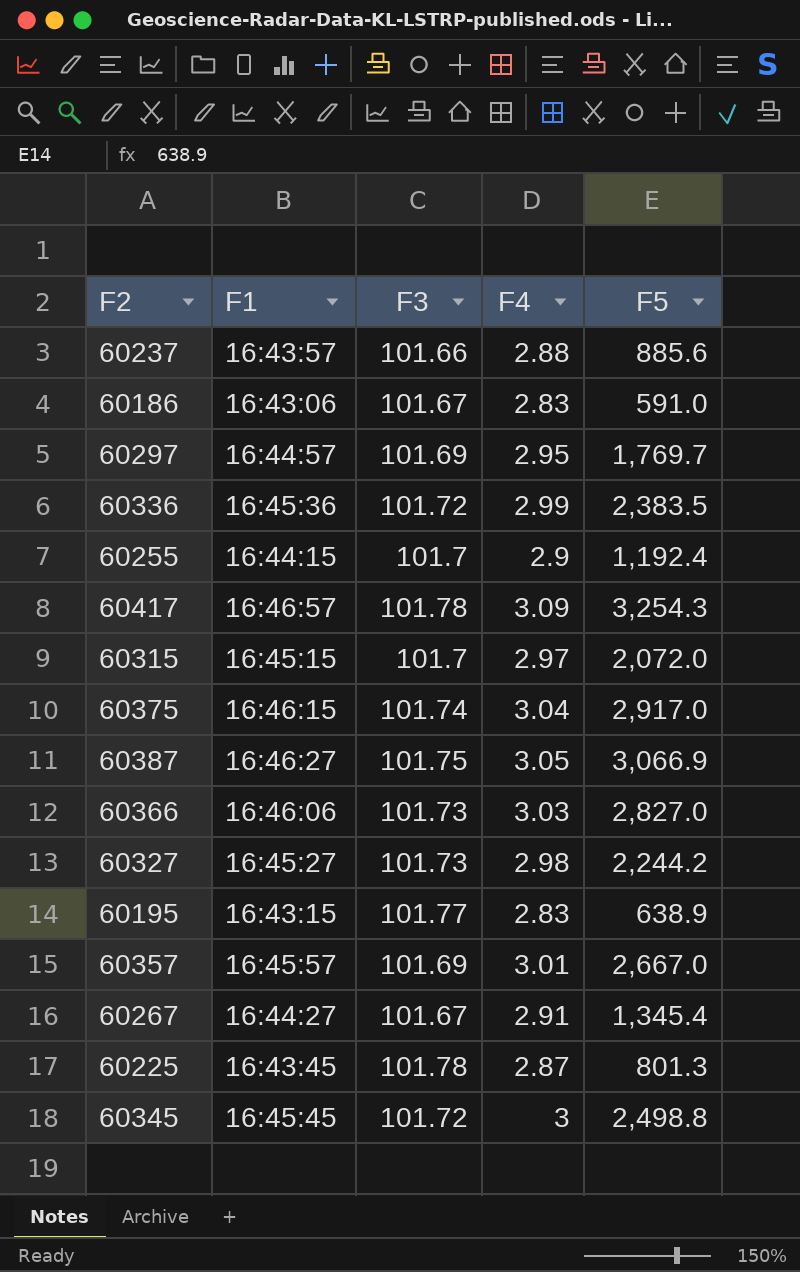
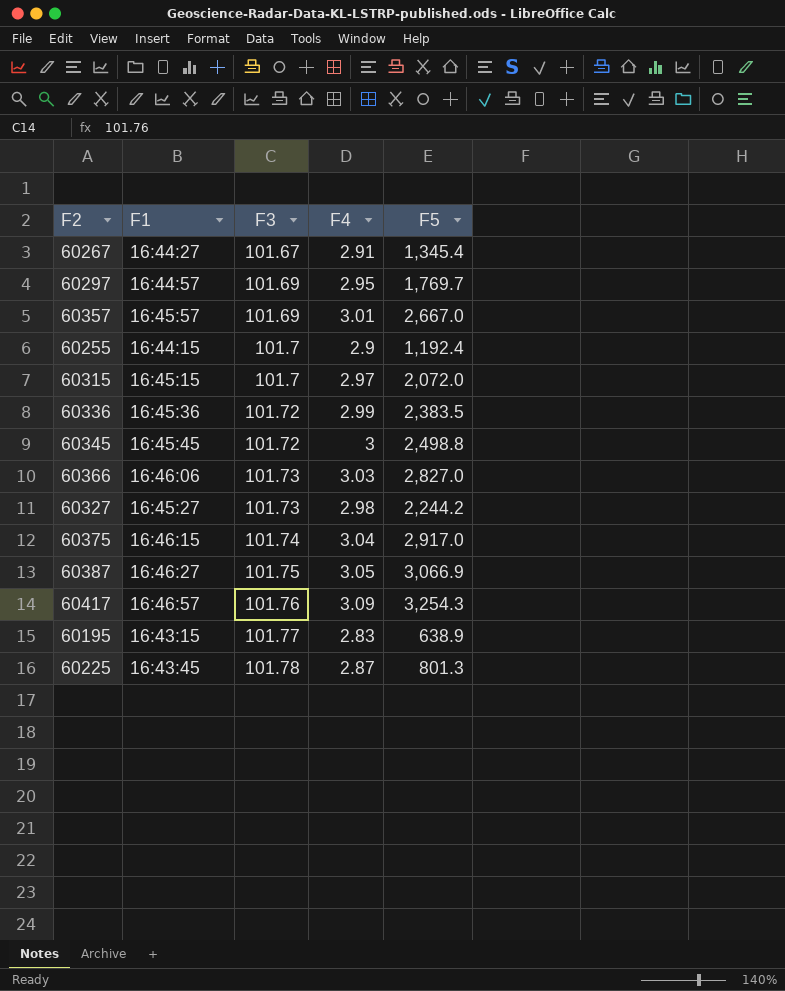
row order: none -> F3 ascending
row 60237: 16:43:57 | 101.66 | 2.88 | 885.6 -> none
row 60186: 16:43:06 | 101.67 | 2.83 | 591.0 -> none
60417 | F3: 101.78 -> 101.76

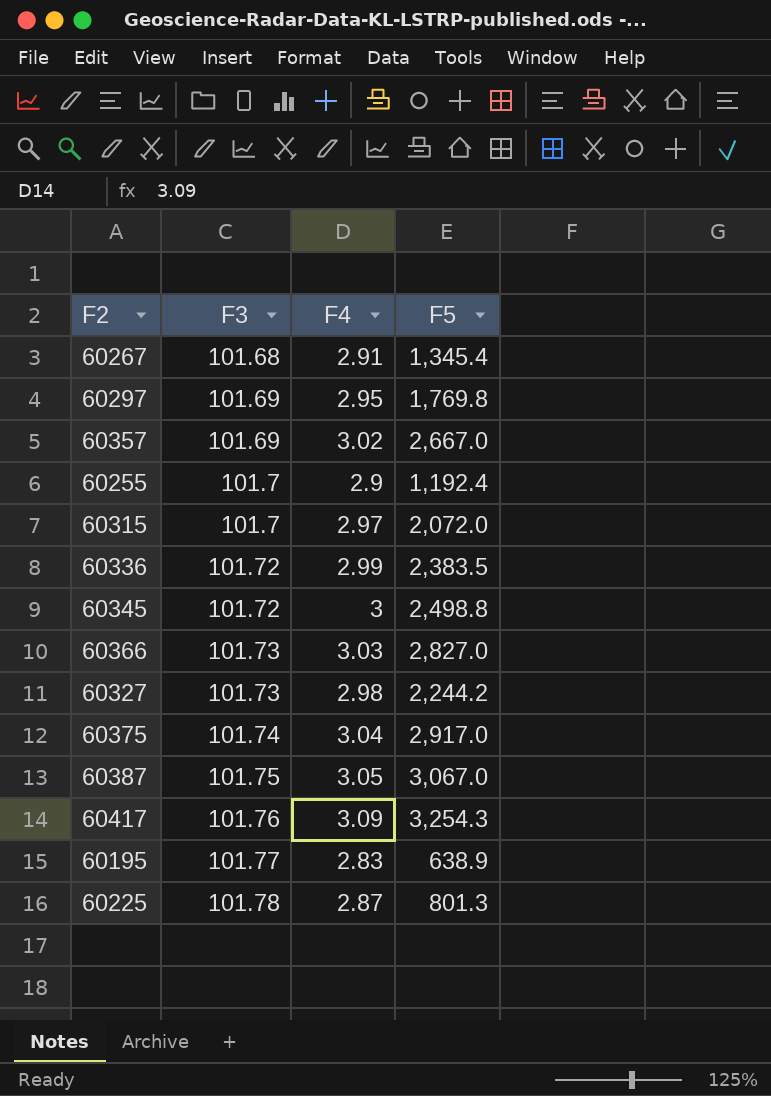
column F1 | position: 2 -> none
60267 | F3: 101.67 -> 101.68
60297 | F5: 1,769.7 -> 1,769.8
60357 | F4: 3.01 -> 3.02
60387 | F5: 3,066.9 -> 3,067.0

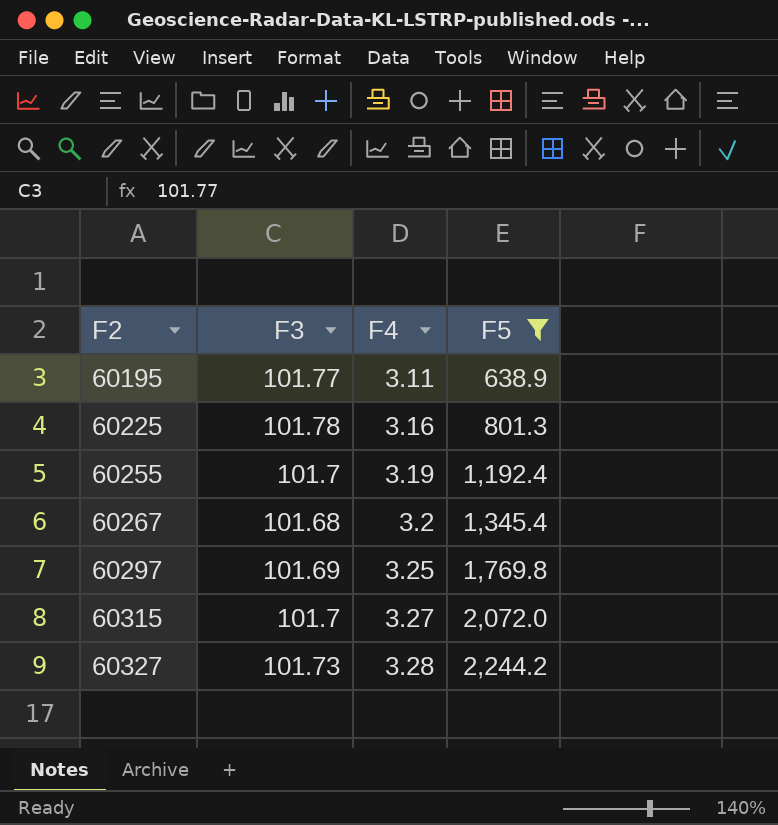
filter: none -> F5 <= 2,244.2
row order: F3 ascending -> F2 ascending
60195 | F4: 2.83 -> 3.11
60225 | F4: 2.87 -> 3.16
60255 | F4: 2.9 -> 3.19
60267 | F4: 2.91 -> 3.2
60297 | F4: 2.95 -> 3.25
60315 | F4: 2.97 -> 3.27
60327 | F4: 2.98 -> 3.28

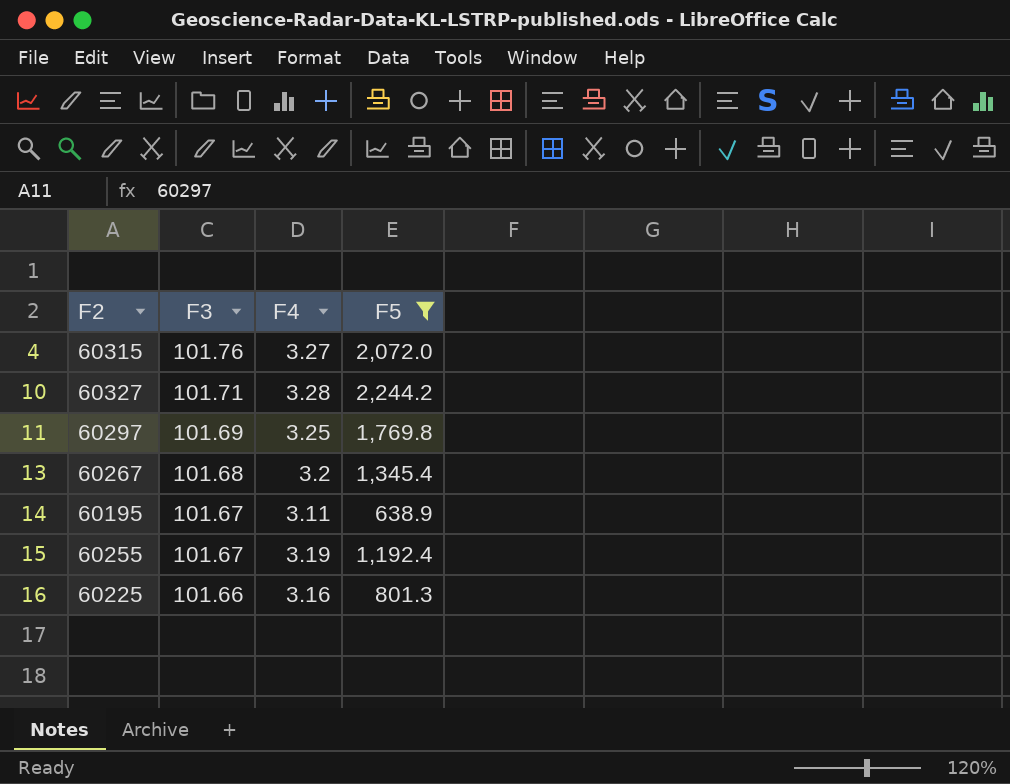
row order: F2 ascending -> F3 descending
60315 | F3: 101.7 -> 101.76
60327 | F3: 101.73 -> 101.71
60195 | F3: 101.77 -> 101.67
60255 | F3: 101.7 -> 101.67
60225 | F3: 101.78 -> 101.66

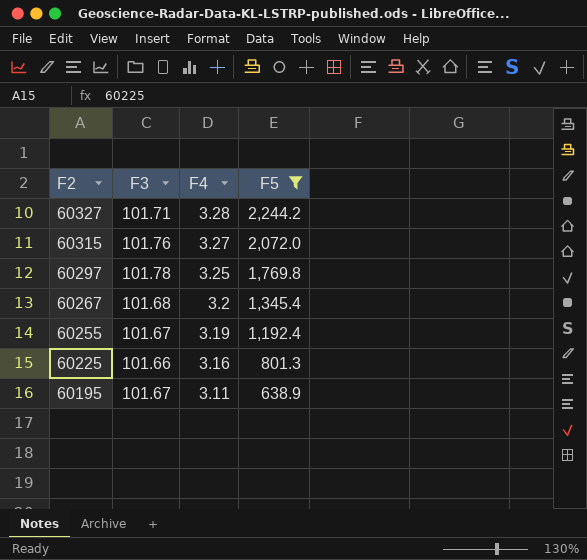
row order: F3 descending -> F2 descending
60297 | F3: 101.69 -> 101.78

